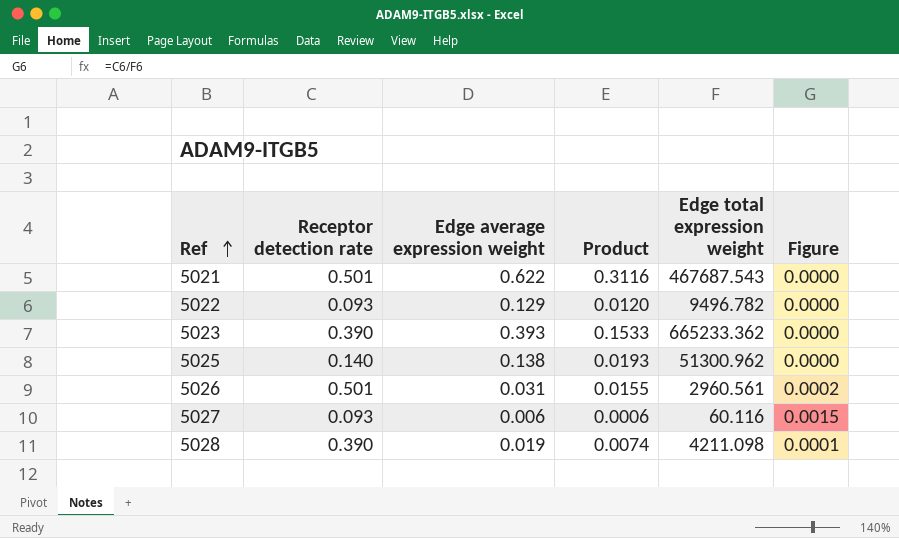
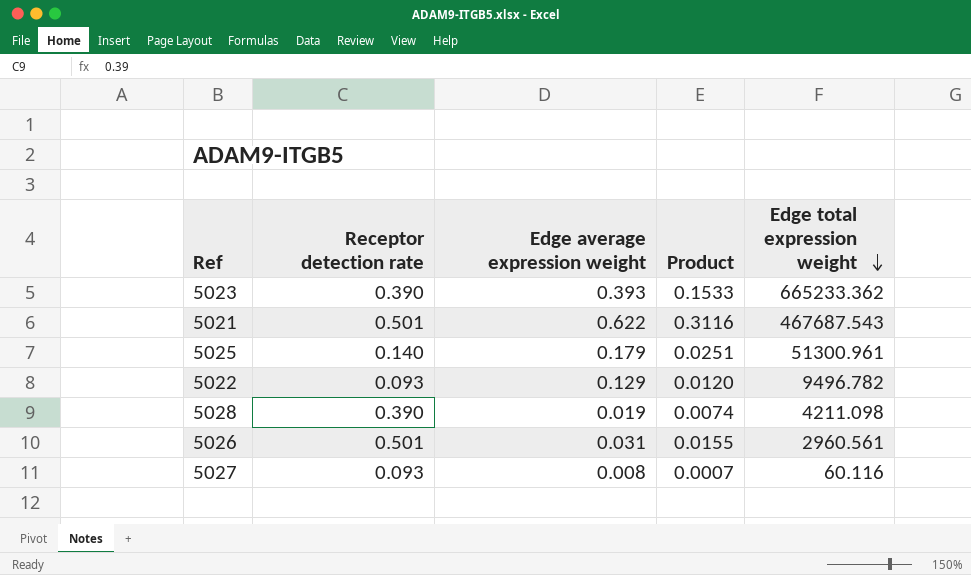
row order: Ref ascending -> Edge total expression weight descending
column Figure | formula: [Receptor detection rate] / [Edge total expression weight] -> none
5025 | Edge average expression weight: 0.138 -> 0.179
5025 | Product: 0.0193 -> 0.0251
5025 | Edge total expression weight: 51300.962 -> 51300.961
5027 | Edge average expression weight: 0.006 -> 0.008
5027 | Product: 0.0006 -> 0.0007

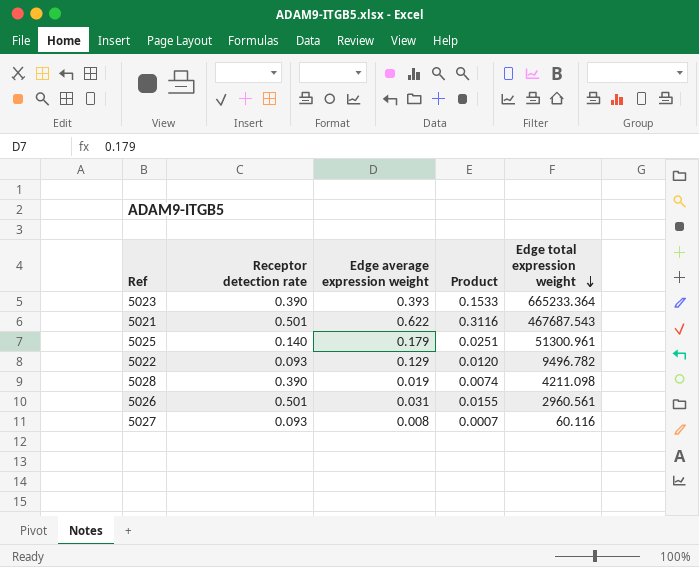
5023 | Edge total expression weight: 665233.362 -> 665233.364

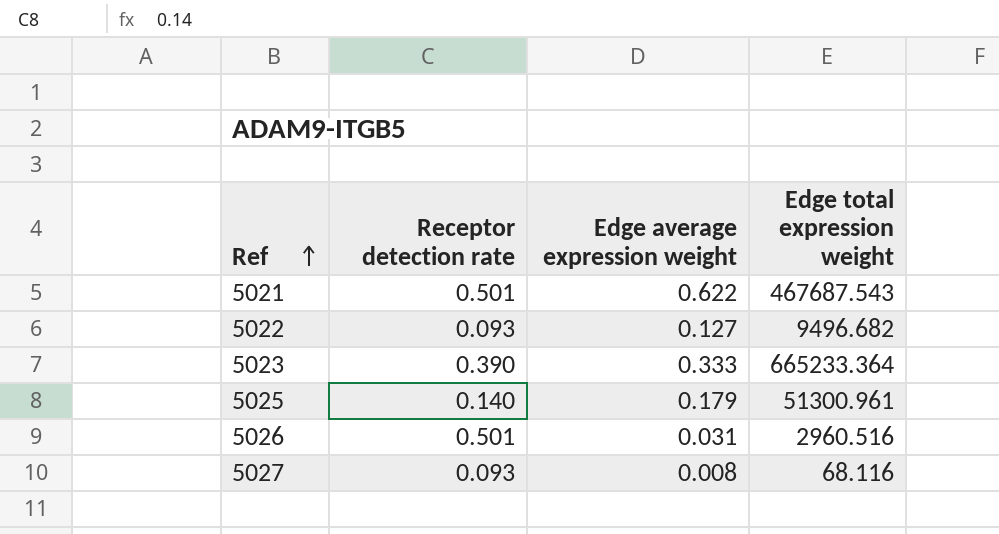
row order: Edge total expression weight descending -> Ref ascending
column Product | formula: [Receptor detection rate] * [Edge average expression weight] -> none
row 5028: 0.390 | 0.019 | 0.0074 | 4211.098 -> none
5022 | Edge average expression weight: 0.129 -> 0.127
5022 | Edge total expression weight: 9496.782 -> 9496.682
5023 | Edge average expression weight: 0.393 -> 0.333
5026 | Edge total expression weight: 2960.561 -> 2960.516
5027 | Edge total expression weight: 60.116 -> 68.116

